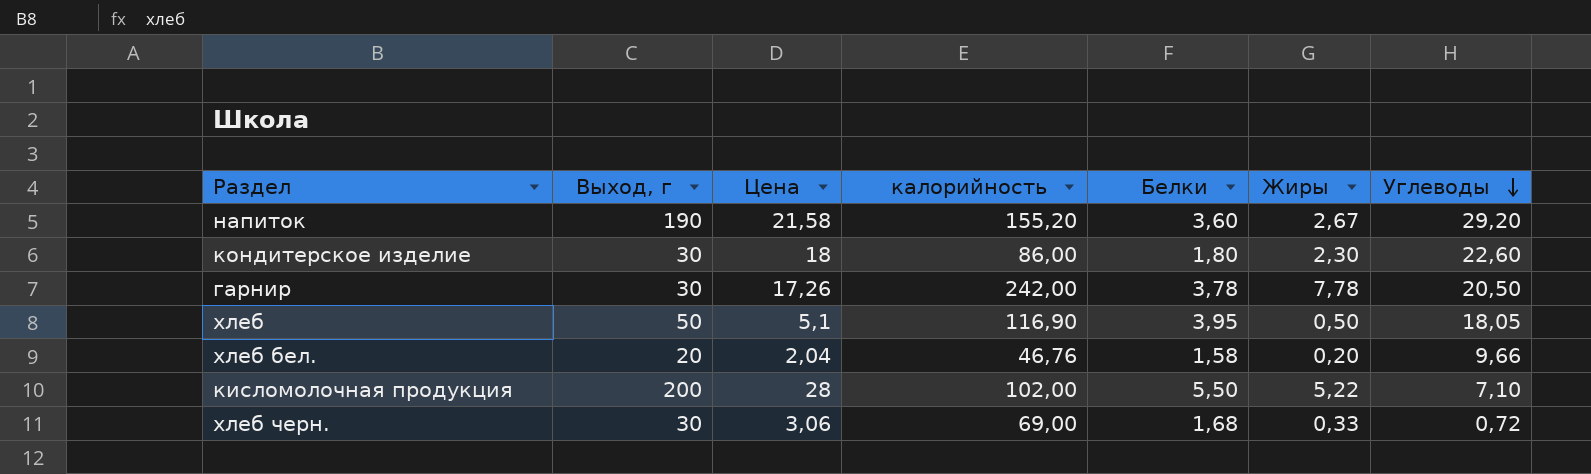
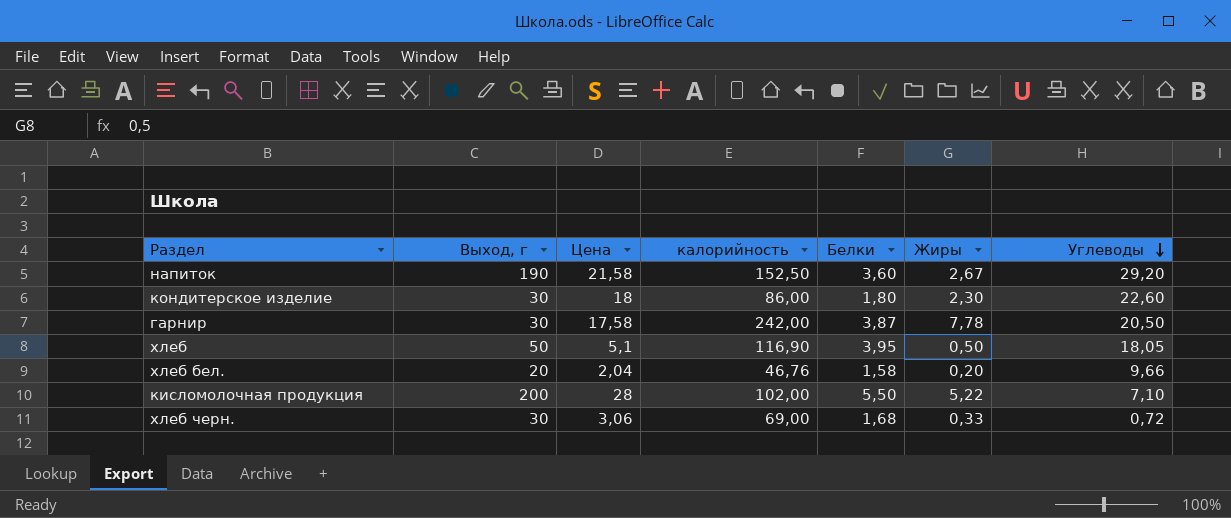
напиток | калорийность: 155,20 -> 152,50
гарнир | Цена: 17,26 -> 17,58
гарнир | Белки: 3,78 -> 3,87

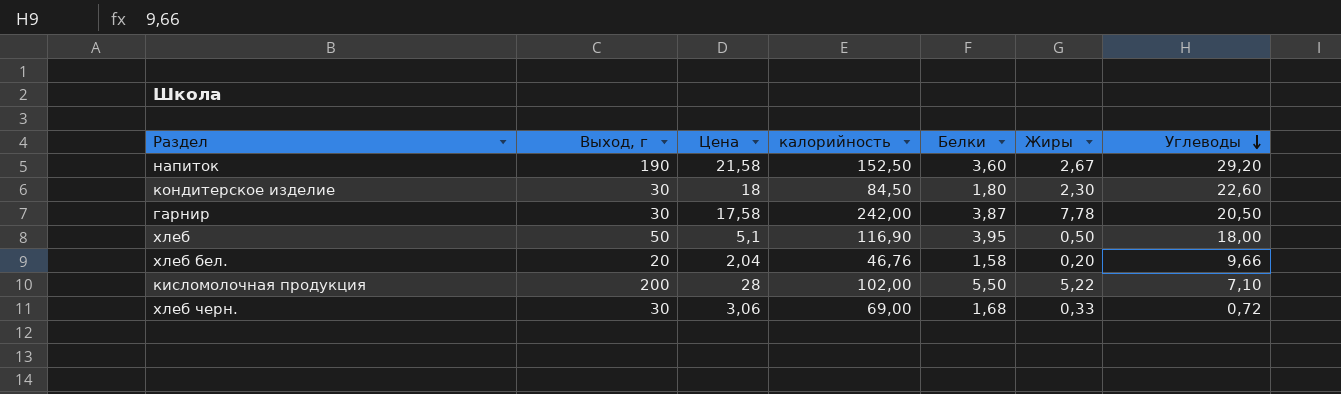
кондитерское изделие | калорийность: 86,00 -> 84,50
хлеб | Углеводы: 18,05 -> 18,00

